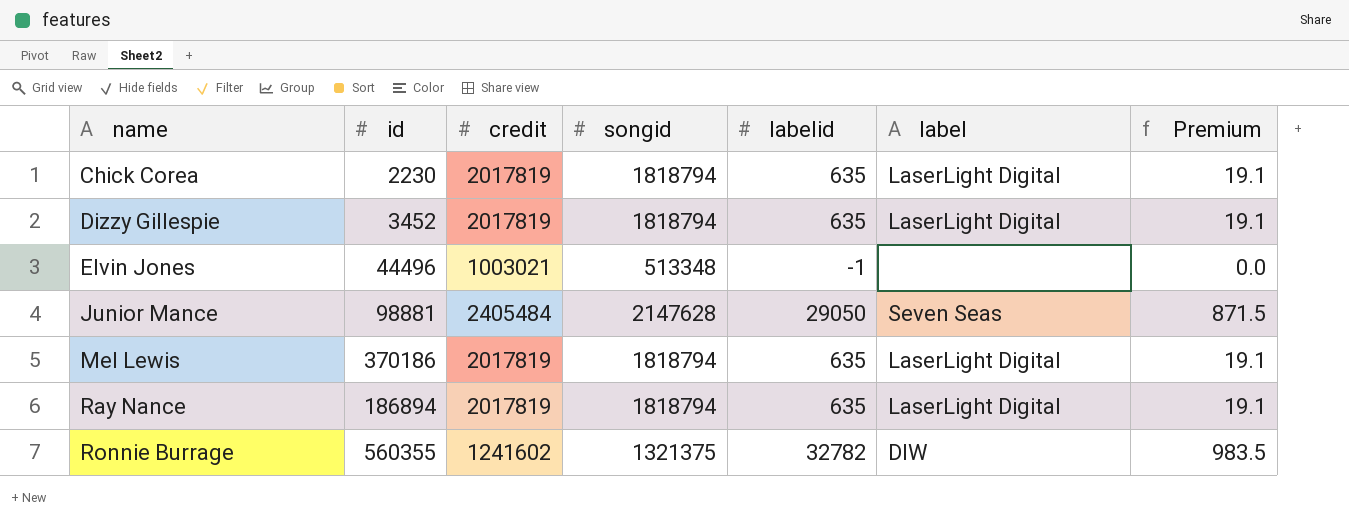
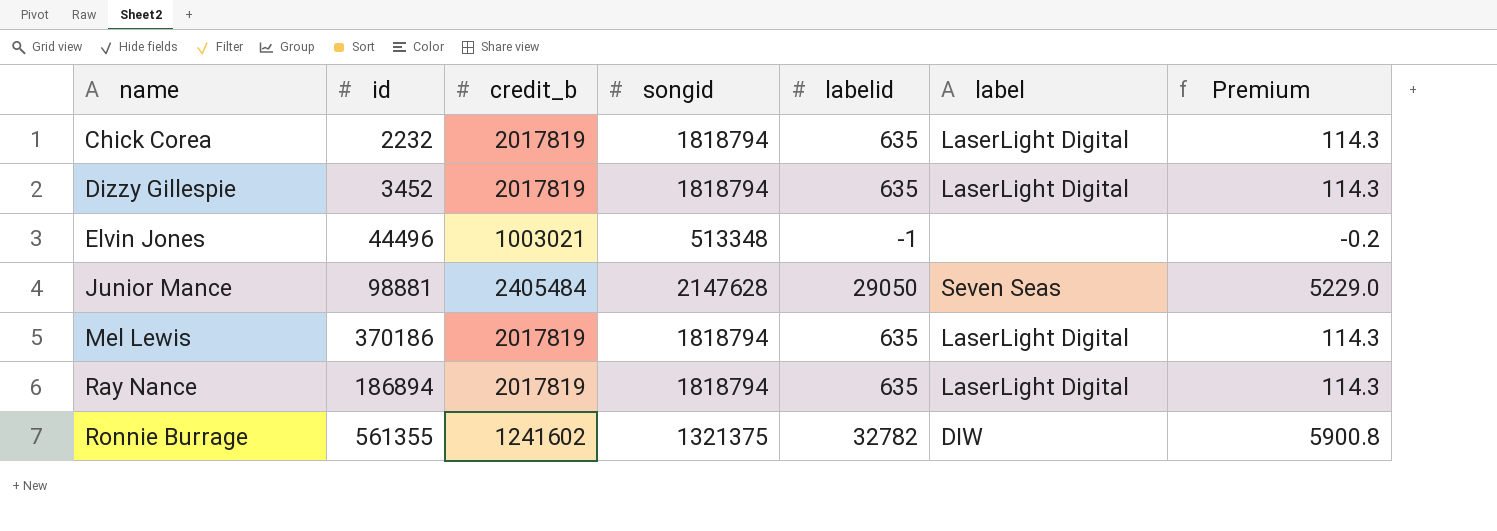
column name: credit -> credit_b
column Premium | formula: [labelid] * 0.03 -> [labelid] * 0.18
Chick Corea | id: 2230 -> 2232
Ronnie Burrage | id: 560355 -> 561355

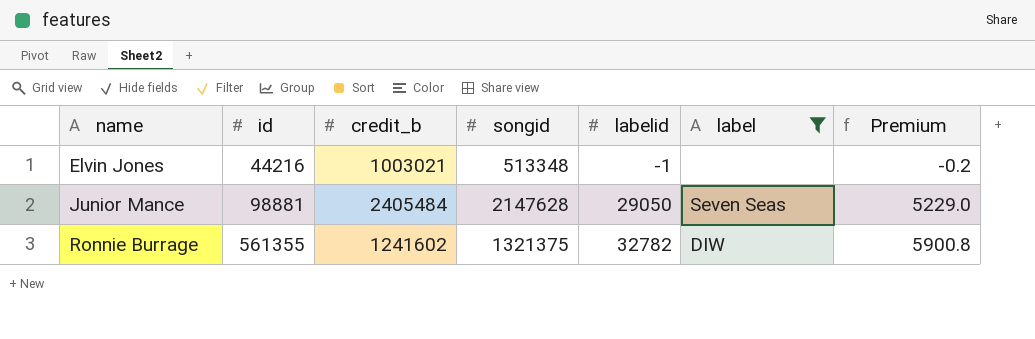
filter: none -> label != LaserLight Digital
Elvin Jones | id: 44496 -> 44216

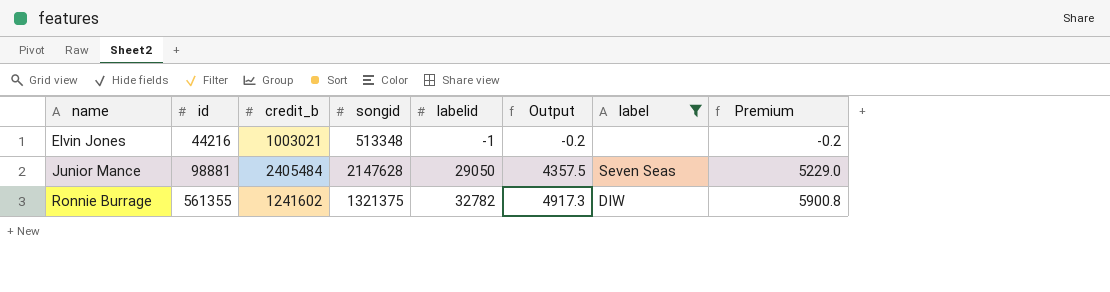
column Output | formula: none -> [labelid] * 0.15

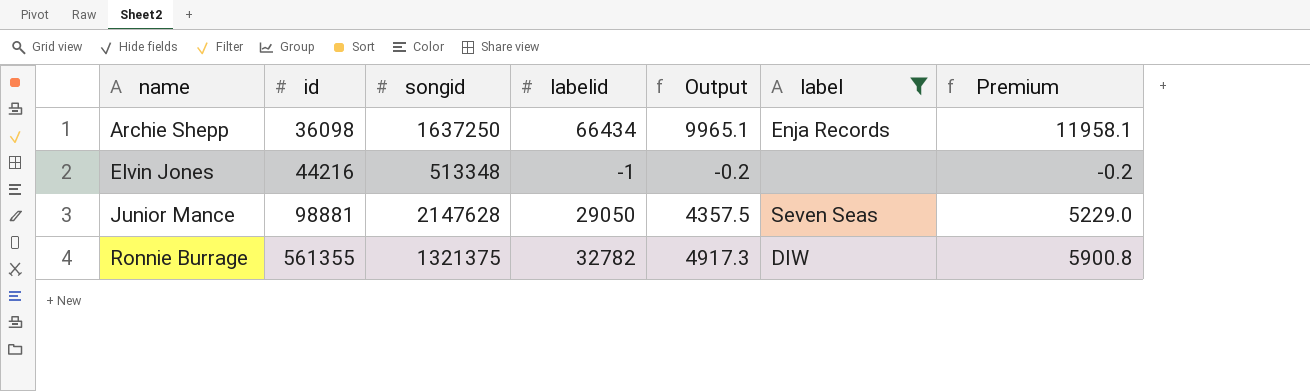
column credit_b | position: 3 -> none
row Archie Shepp: none -> 36098 | 1637250 | 66434 | 9965.1 | Enja Records | 11958.1

